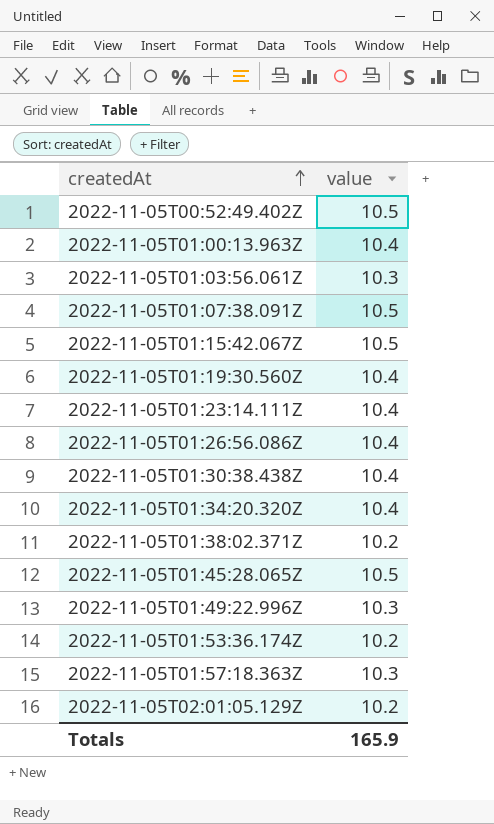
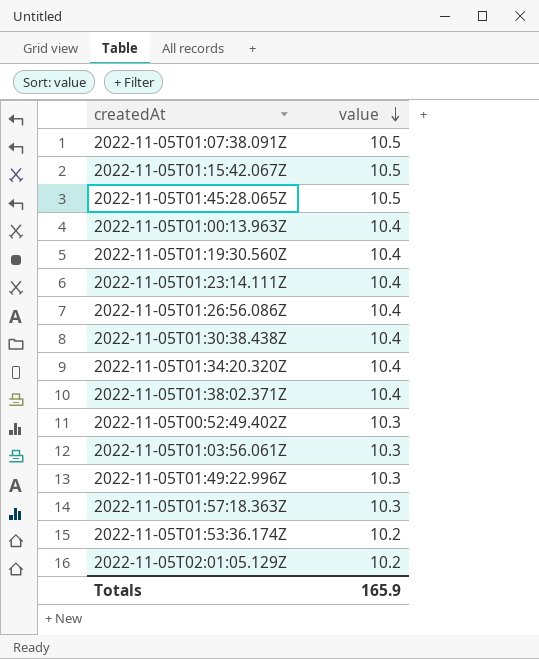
row order: createdAt ascending -> value descending
2022-11-05T01:38:02.371Z | value: 10.2 -> 10.4
2022-11-05T00:52:49.402Z | value: 10.5 -> 10.3

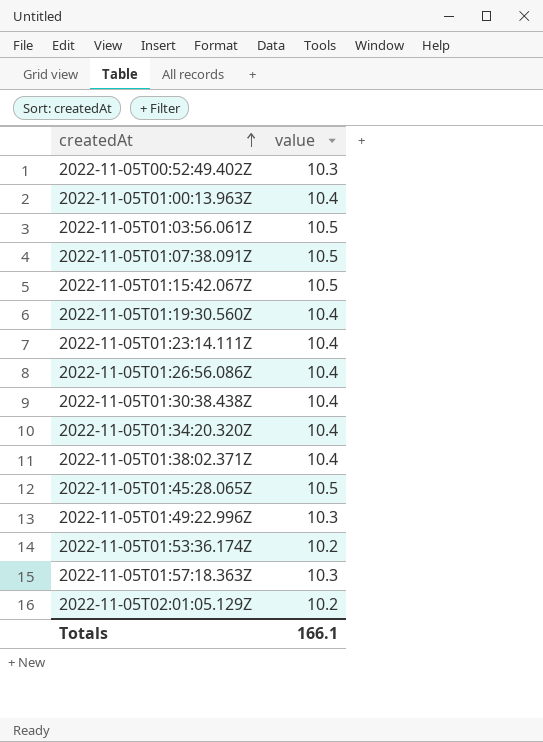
row order: value descending -> createdAt ascending
2022-11-05T01:03:56.061Z | value: 10.3 -> 10.5
Totals | value: 165.9 -> 166.1

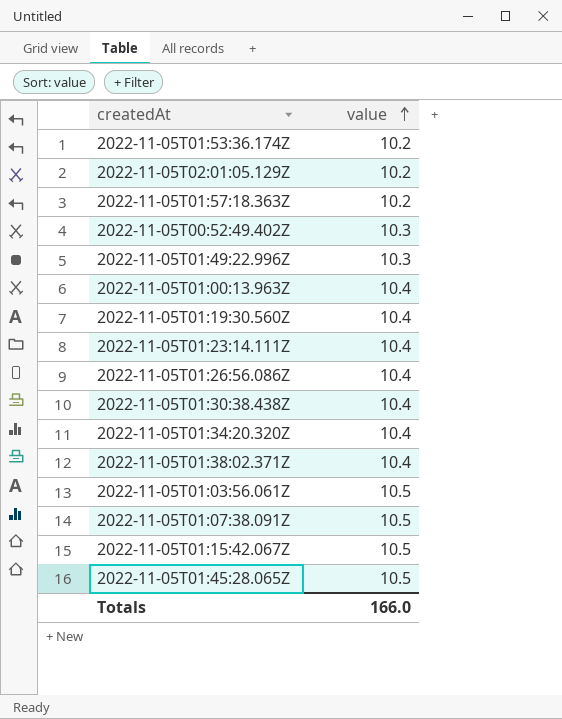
row order: createdAt ascending -> value ascending
2022-11-05T01:57:18.363Z | value: 10.3 -> 10.2
Totals | value: 166.1 -> 166.0

